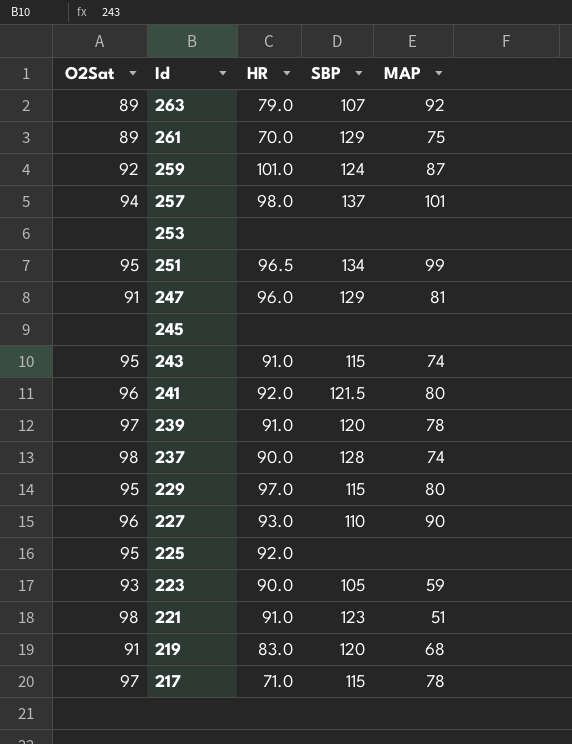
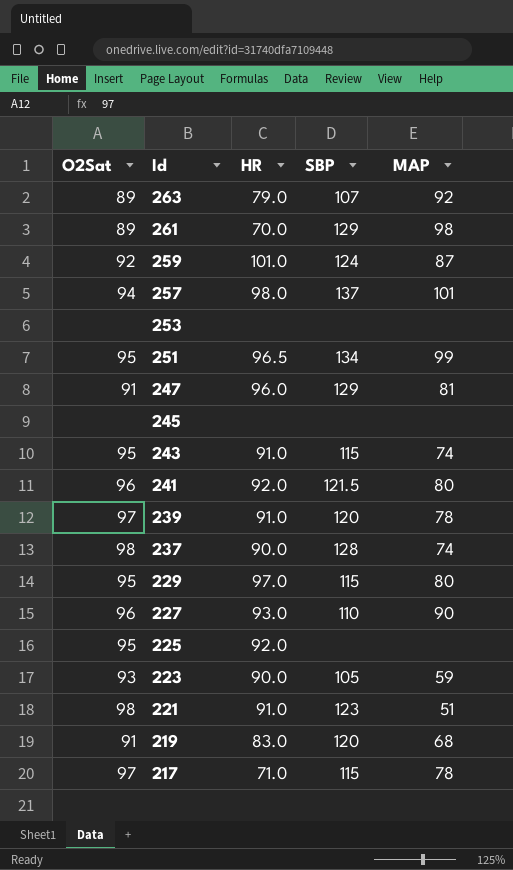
261 | MAP: 75 -> 98

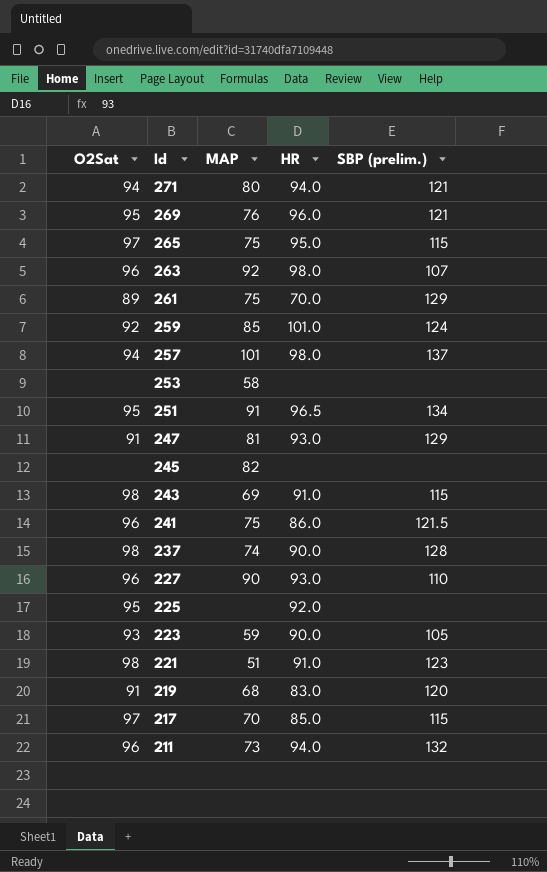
column MAP | position: 5 -> 3
column name: SBP -> SBP (prelim.)
row 239: 97 | 91.0 | 120 | 78 -> none
row 229: 95 | 97.0 | 115 | 80 -> none
row 271: none -> 94 | 80 | 94.0 | 121
row 269: none -> 95 | 76 | 96.0 | 121
row 265: none -> 97 | 75 | 95.0 | 115
263 | O2Sat: 89 -> 96
263 | HR: 79.0 -> 98.0
261 | MAP: 98 -> 75
259 | MAP: 87 -> 85
253 | MAP: none -> 58
251 | MAP: 99 -> 91
247 | HR: 96.0 -> 93.0
245 | MAP: none -> 82
243 | O2Sat: 95 -> 98
243 | MAP: 74 -> 69
241 | MAP: 80 -> 75
241 | HR: 92.0 -> 86.0
217 | MAP: 78 -> 70
217 | HR: 71.0 -> 85.0
row 211: none -> 96 | 73 | 94.0 | 132

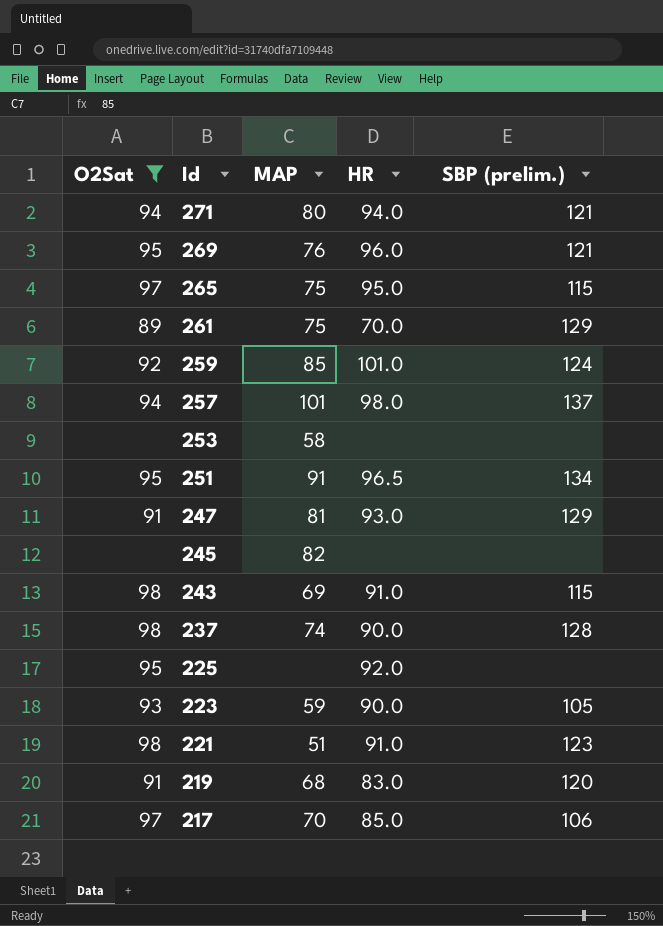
filter: none -> O2Sat != 96
217 | SBP (prelim.): 115 -> 106

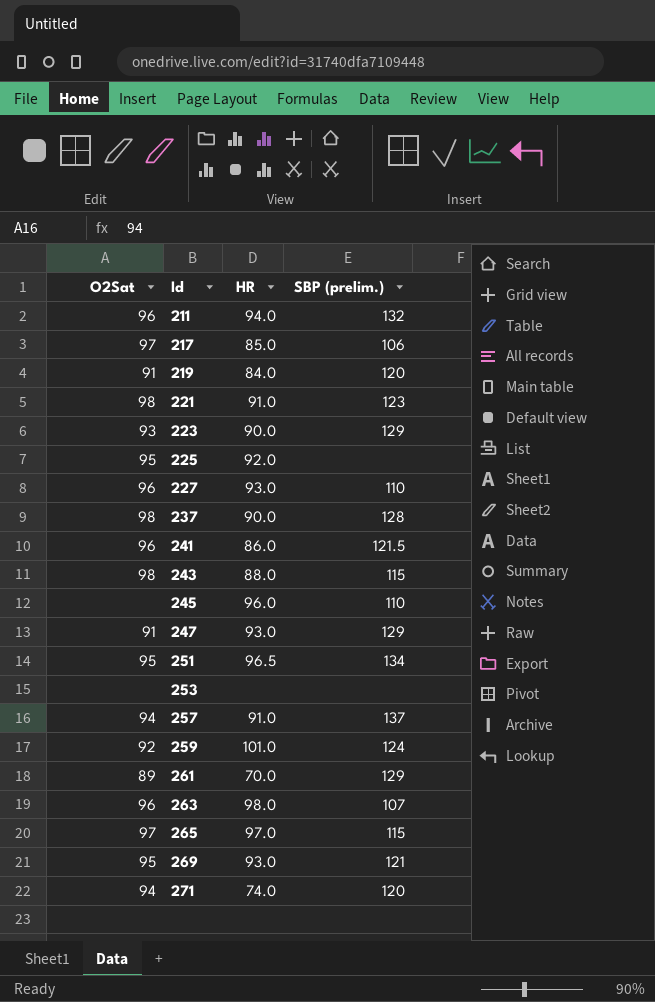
filter: O2Sat != 96 -> none
row order: Id descending -> Id ascending
column MAP | position: 3 -> none
219 | HR: 83.0 -> 84.0
223 | SBP (prelim.): 105 -> 129
243 | HR: 91.0 -> 88.0
245 | HR: none -> 96.0
245 | SBP (prelim.): none -> 110
257 | HR: 98.0 -> 91.0
265 | HR: 95.0 -> 97.0
269 | HR: 96.0 -> 93.0
271 | HR: 94.0 -> 74.0
271 | SBP (prelim.): 121 -> 120

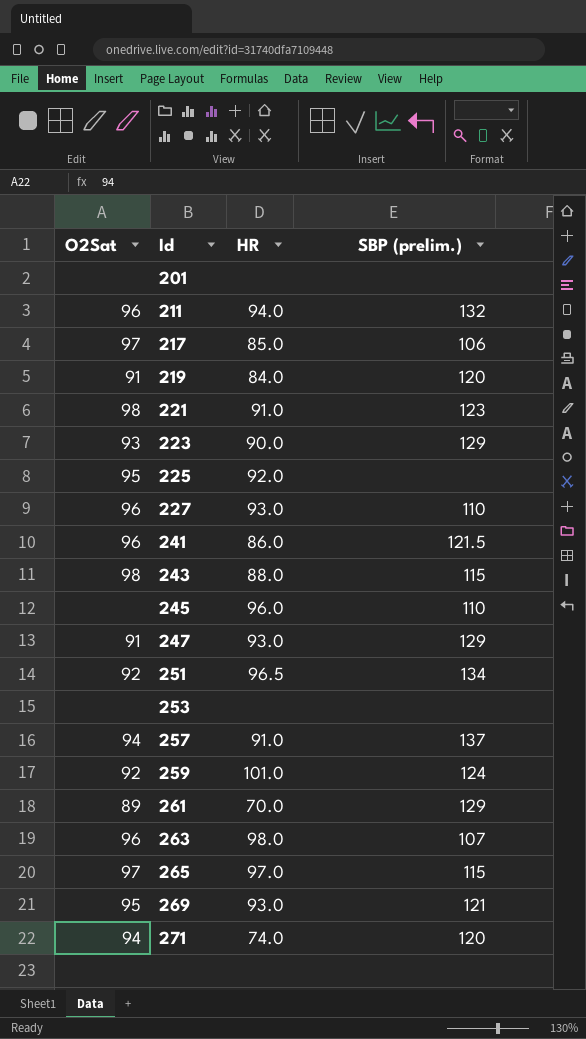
row 237: 98 | 90.0 | 128 -> none
row 201: none -> none | none | none
251 | O2Sat: 95 -> 92

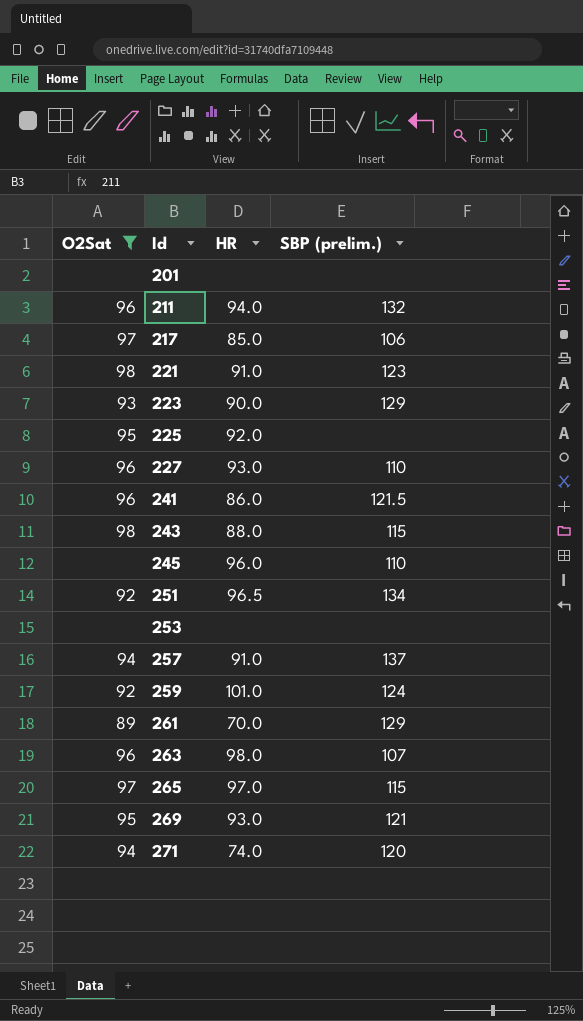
filter: none -> O2Sat != 91

